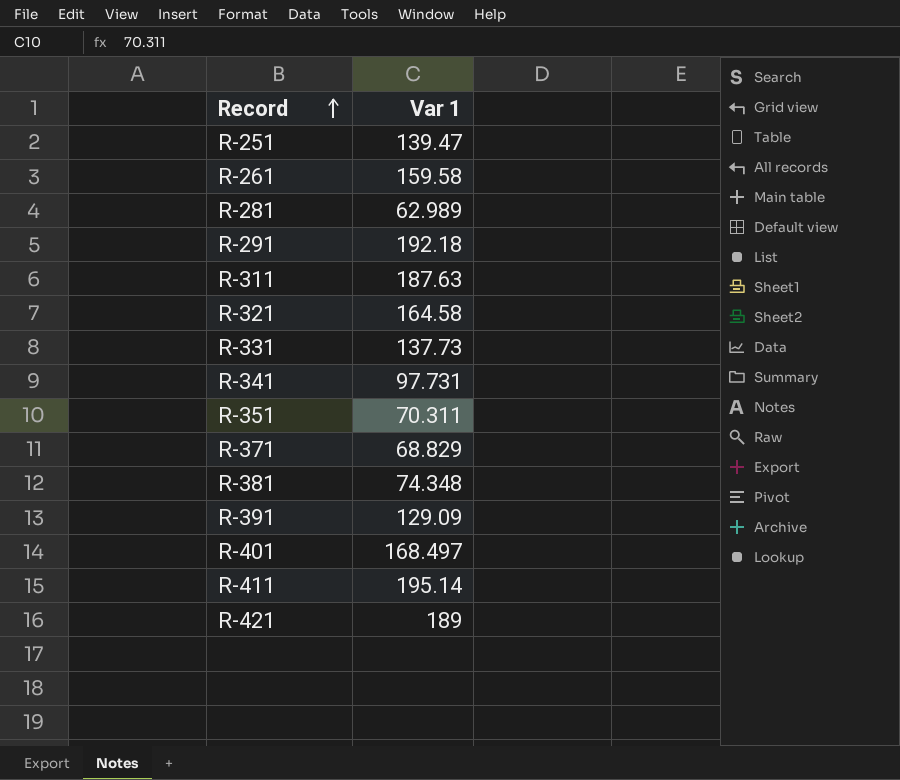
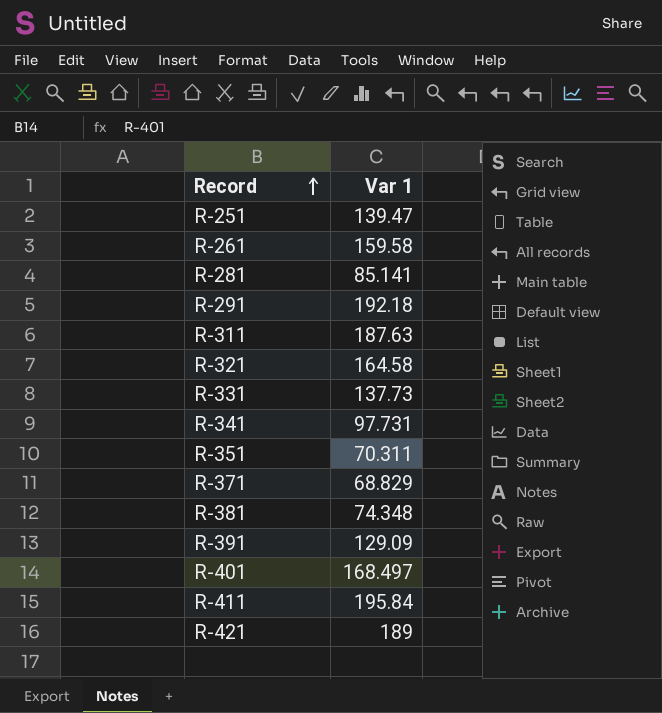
R-281 | Var 1: 62.989 -> 85.141
R-411 | Var 1: 195.14 -> 195.84

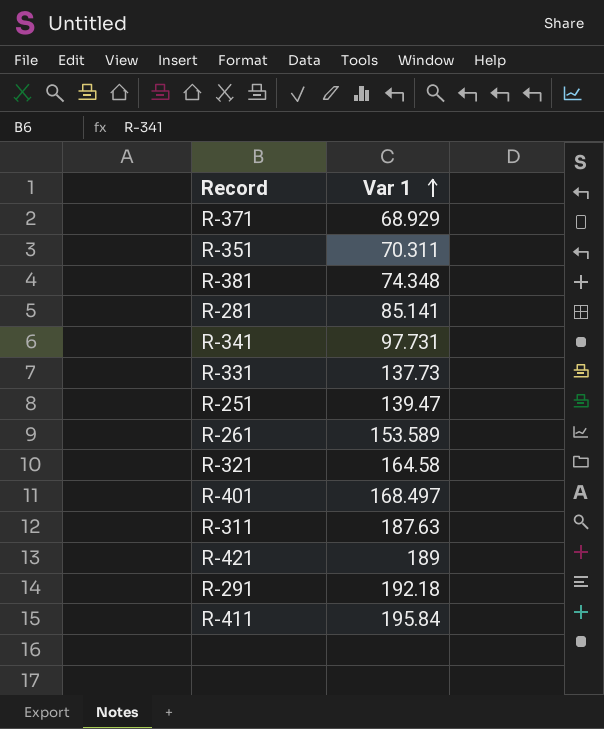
row order: Record ascending -> Var 1 ascending
row R-391: 129.09 -> none
R-371 | Var 1: 68.829 -> 68.929
R-261 | Var 1: 159.58 -> 153.589

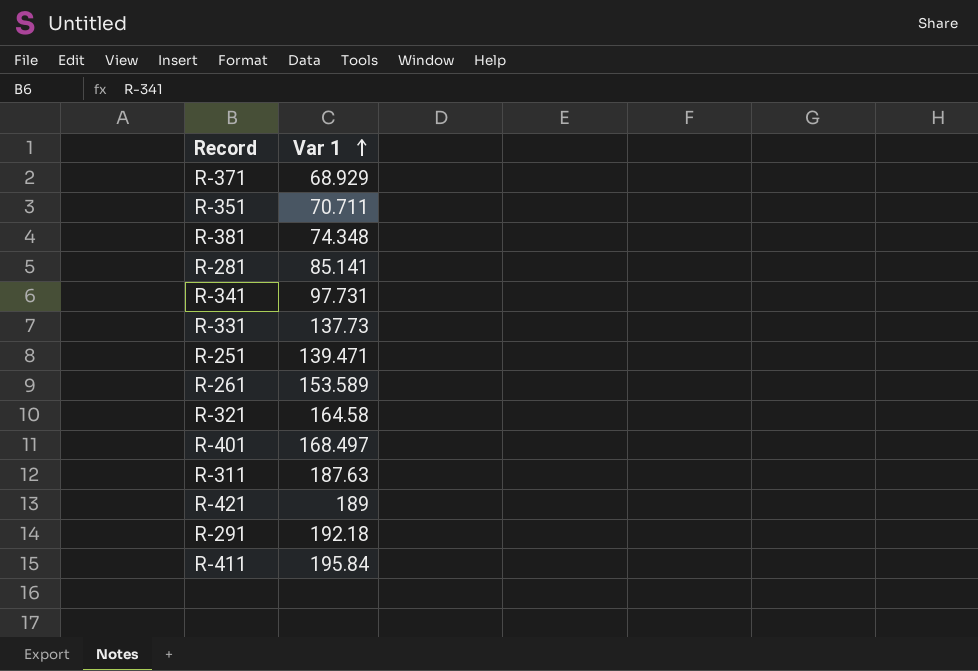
R-351 | Var 1: 70.311 -> 70.711
R-251 | Var 1: 139.47 -> 139.471

